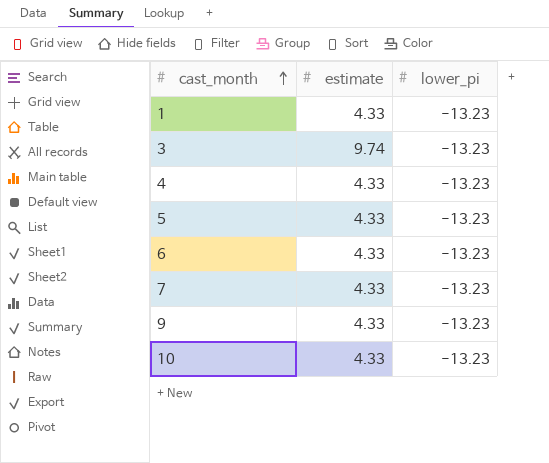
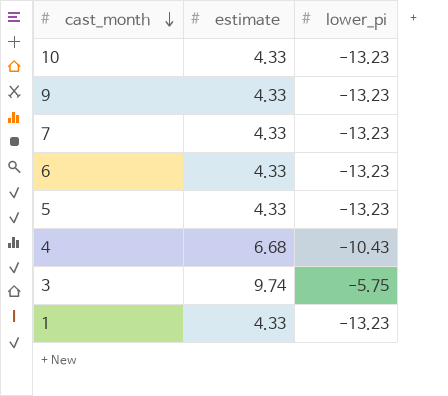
row order: cast_month ascending -> cast_month descending
4 | estimate: 4.33 -> 6.68
4 | lower_pi: -13.23 -> -10.43
3 | lower_pi: -13.23 -> -5.75

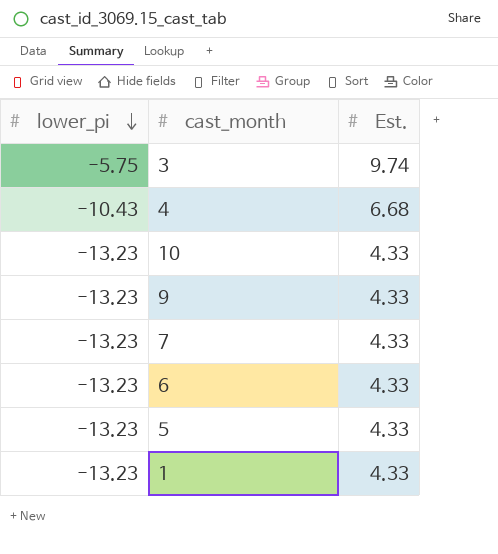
row order: cast_month descending -> lower_pi descending
column lower_pi | position: 3 -> 1
column name: estimate -> Est.

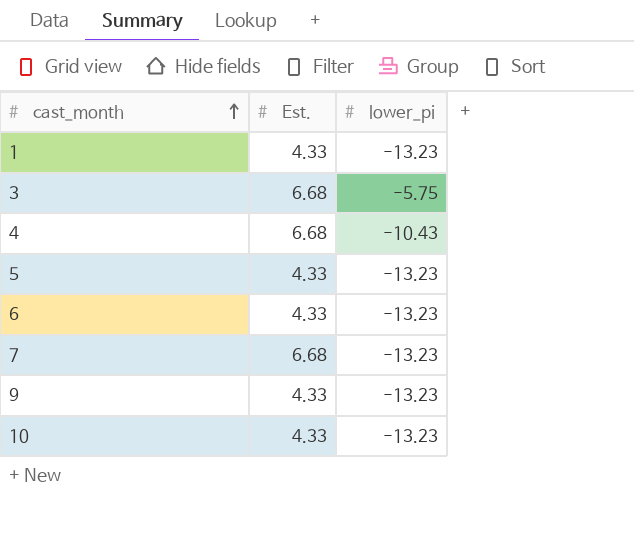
row order: lower_pi descending -> cast_month ascending
column lower_pi | position: 1 -> 3
3 | Est.: 9.74 -> 6.68
7 | Est.: 4.33 -> 6.68

